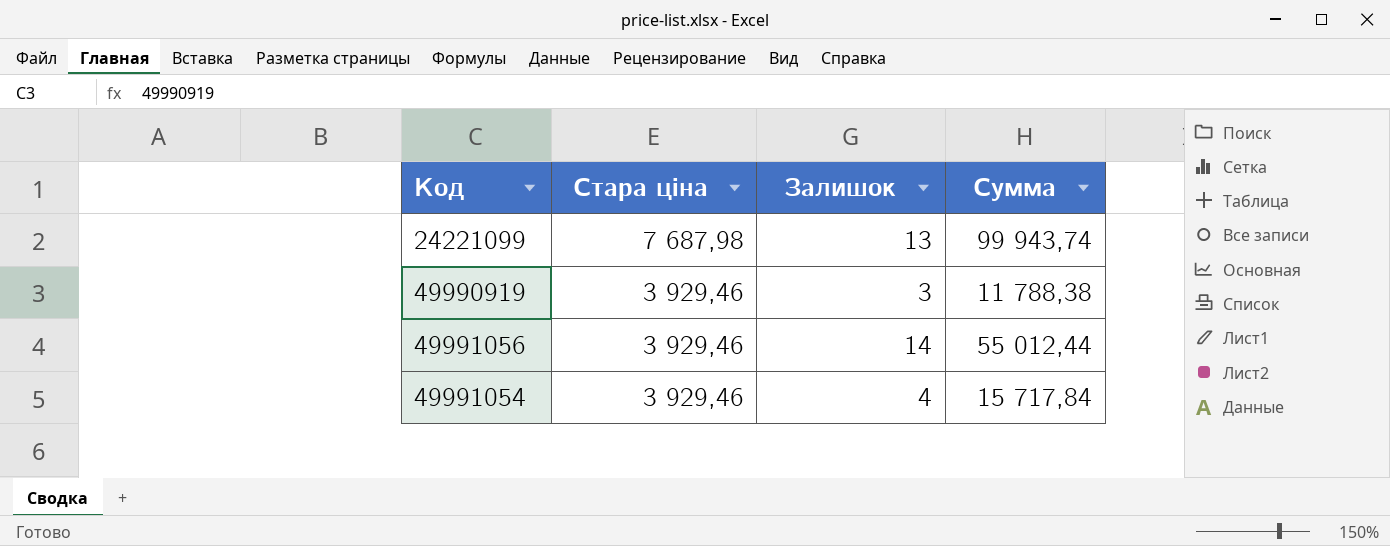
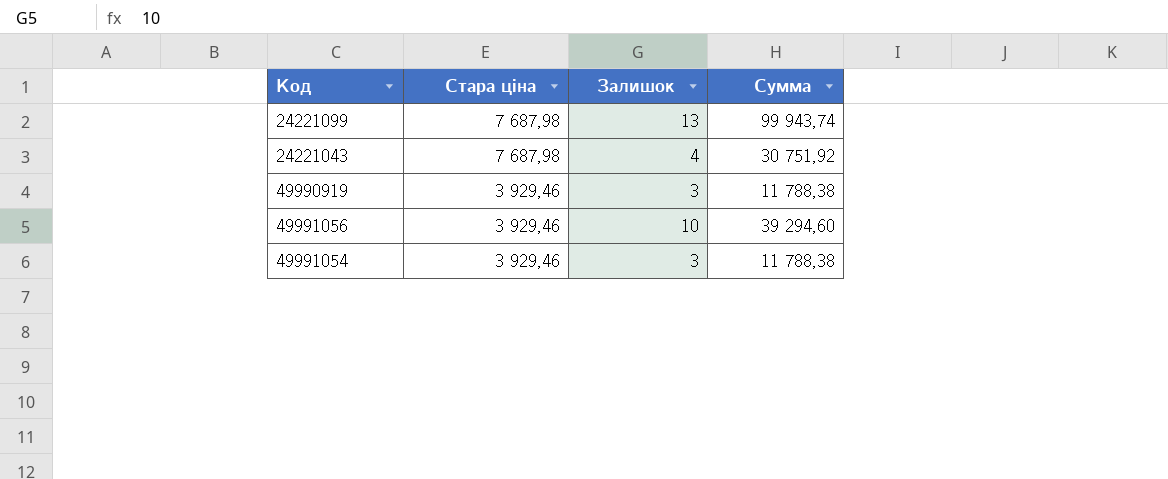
row 24221043: none -> 7 687,98 | 4 | 30 751,92
49991056 | Залишок: 14 -> 10
49991056 | Сумма: 55 012,44 -> 39 294,60
49991054 | Залишок: 4 -> 3
49991054 | Сумма: 15 717,84 -> 11 788,38

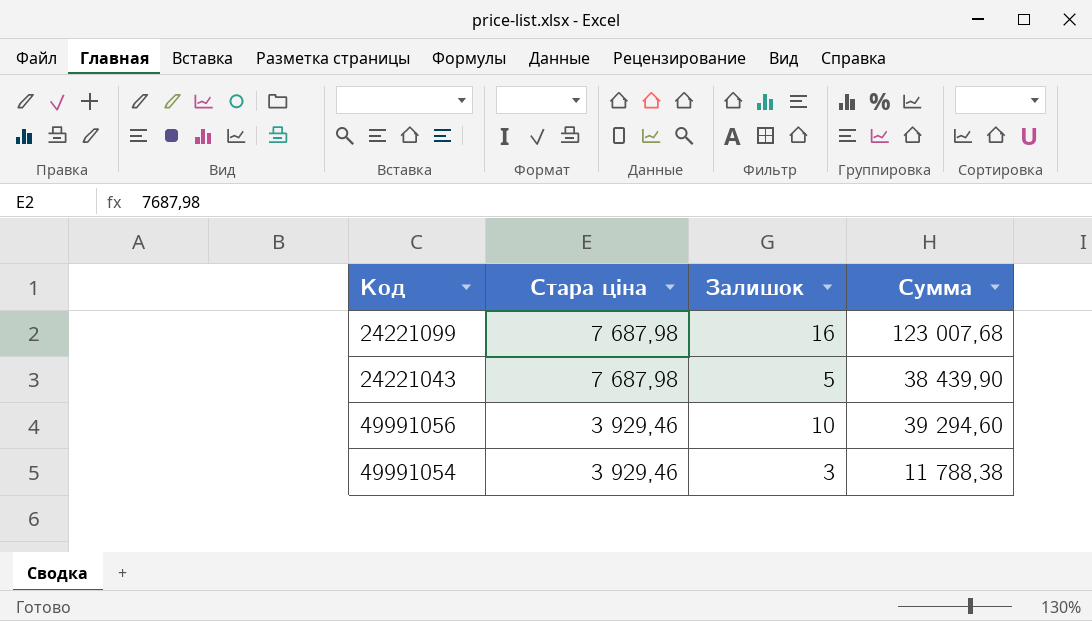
row 49990919: 3 929,46 | 3 | 11 788,38 -> none
24221099 | Залишок: 13 -> 16
24221099 | Сумма: 99 943,74 -> 123 007,68
24221043 | Залишок: 4 -> 5
24221043 | Сумма: 30 751,92 -> 38 439,90

